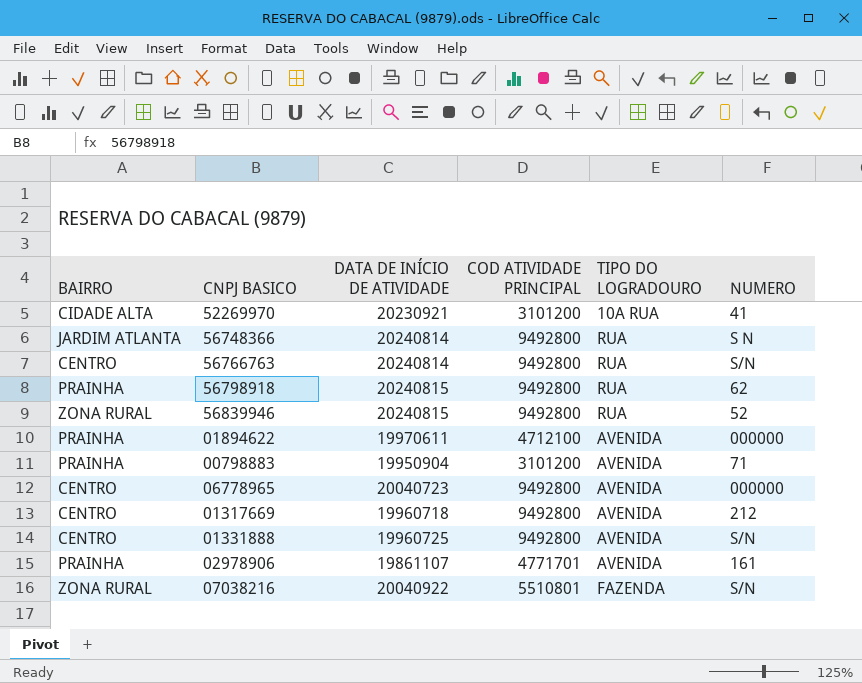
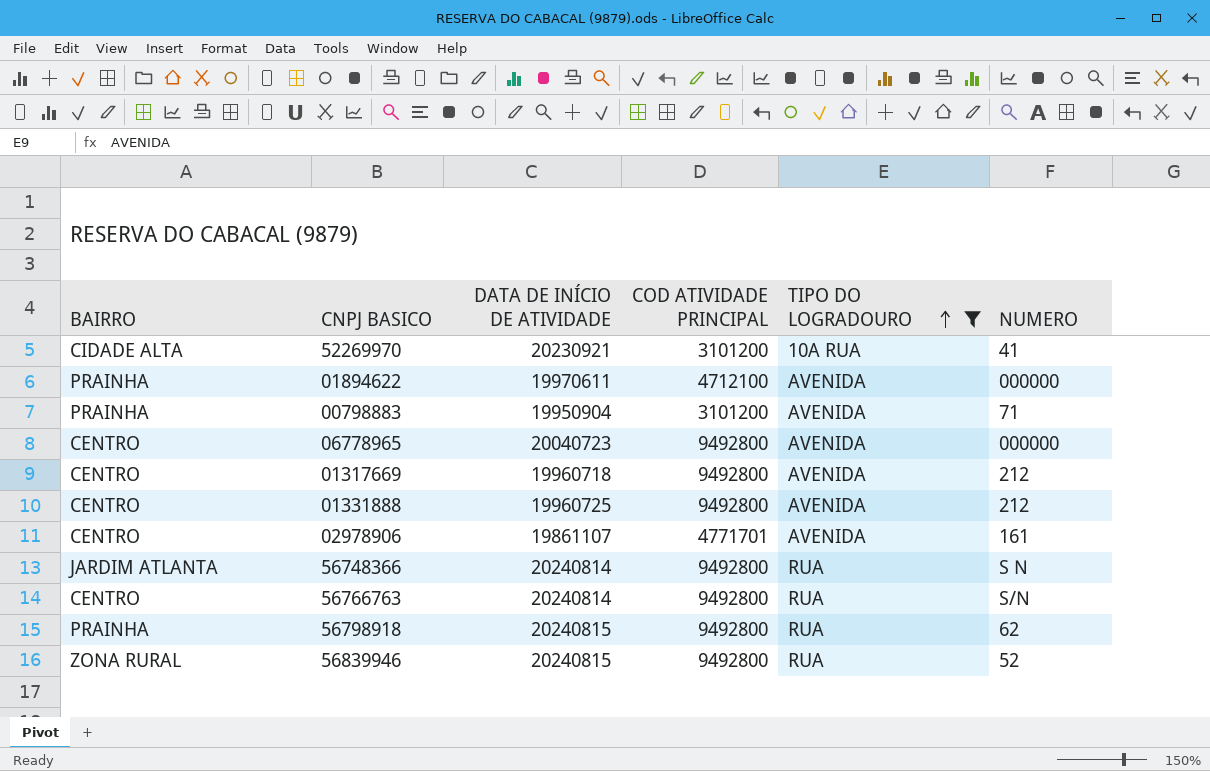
filter: none -> TIPO DO LOGRADOURO != FAZENDA
row order: none -> TIPO DO LOGRADOURO ascending
01331888 | NUMERO: S/N -> 212
02978906 | BAIRRO: PRAINHA -> CENTRO

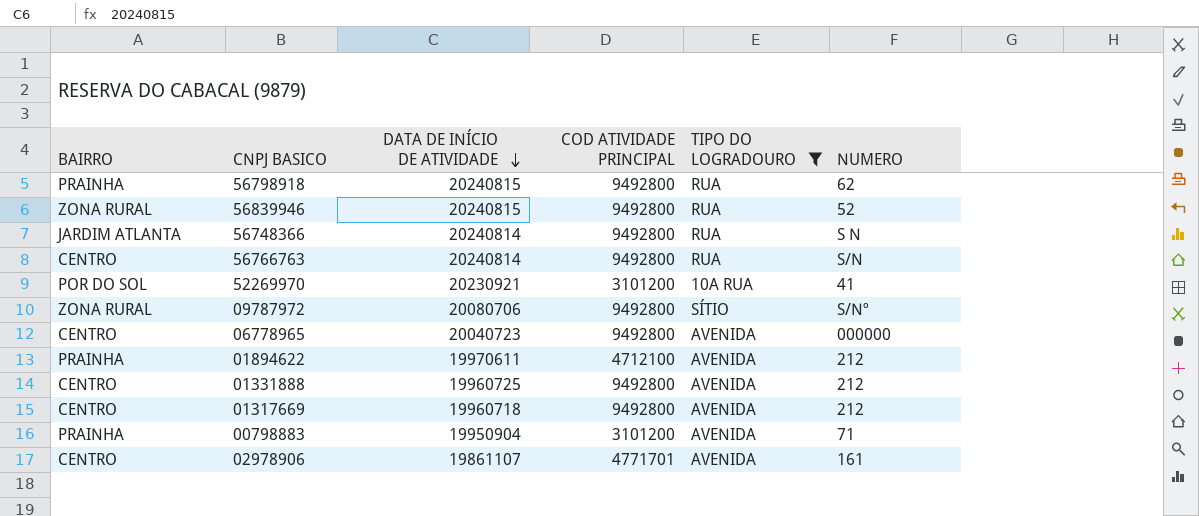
row order: TIPO DO LOGRADOURO ascending -> DATA DE INÍCIO DE ATIVIDADE descending
52269970 | BAIRRO: CIDADE ALTA -> POR DO SOL
row 09787972: none -> ZONA RURAL | 20080706 | 9492800 | SÍTIO | S/Nº
01894622 | NUMERO: 000000 -> 212

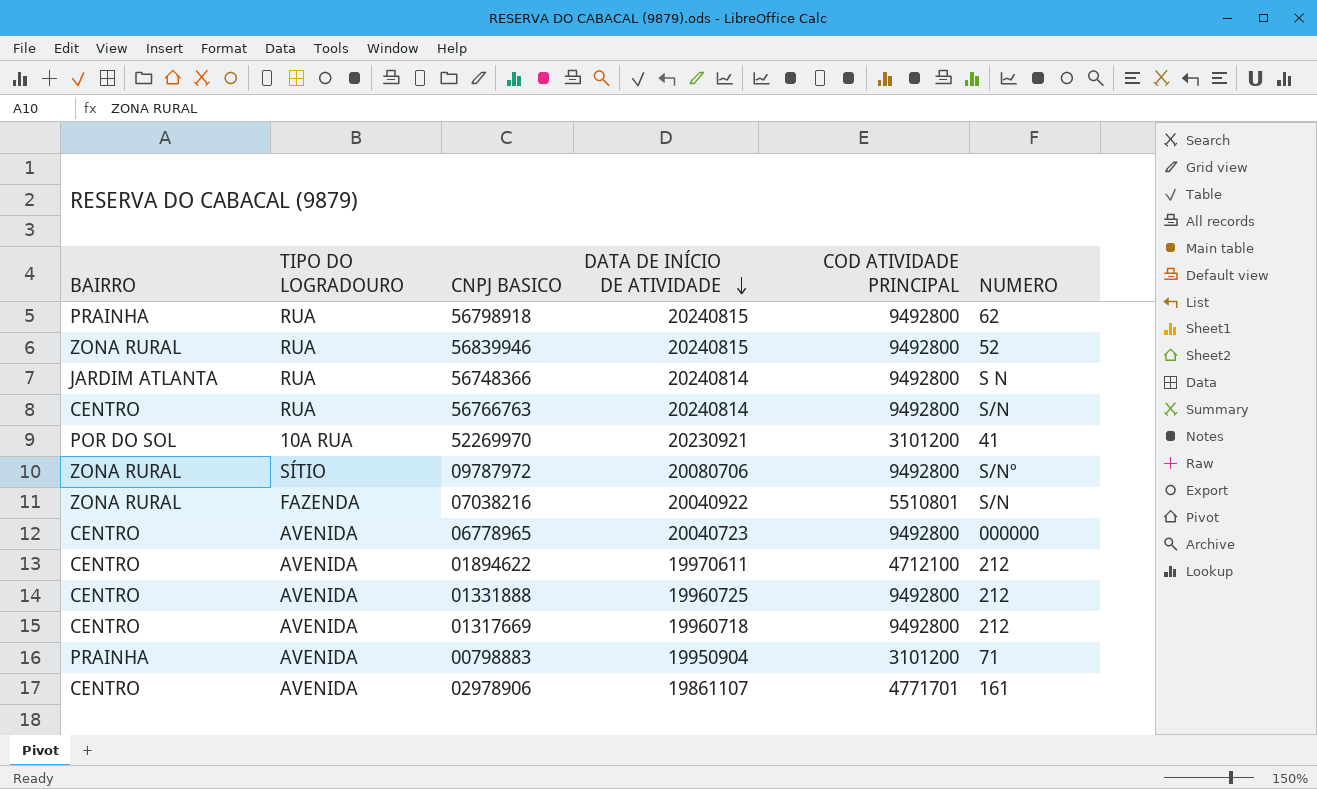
filter: TIPO DO LOGRADOURO != FAZENDA -> none
column TIPO DO LOGRADOURO | position: 5 -> 2
01894622 | BAIRRO: PRAINHA -> CENTRO

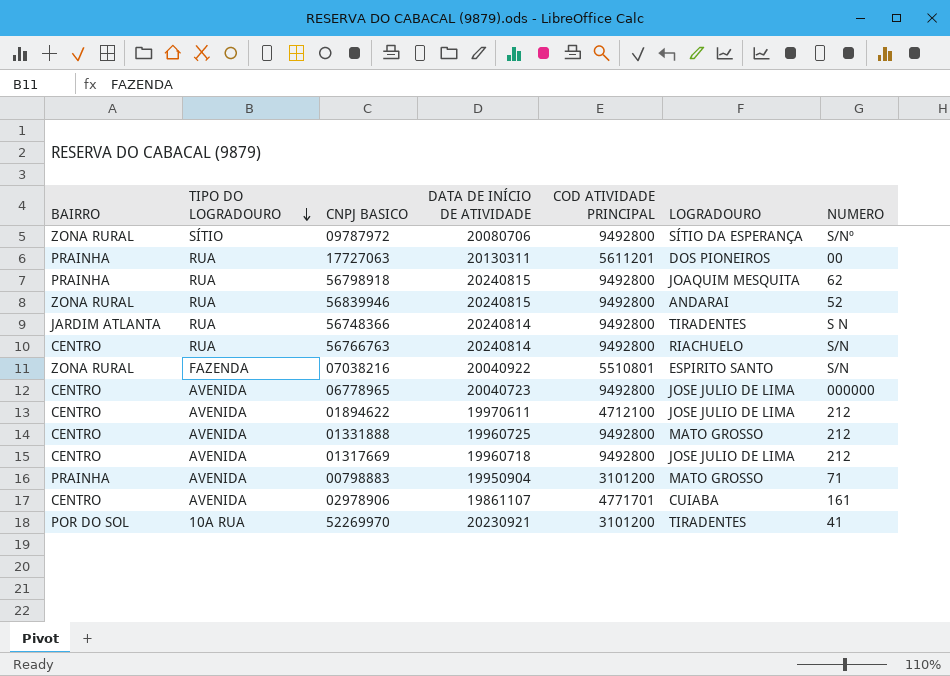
row order: DATA DE INÍCIO DE ATIVIDADE descending -> TIPO DO LOGRADOURO descending
column LOGRADOURO | position: none -> 6
row 17727063: none -> PRAINHA | RUA | 20130311 | 5611201 | DOS PIONEIROS | 00

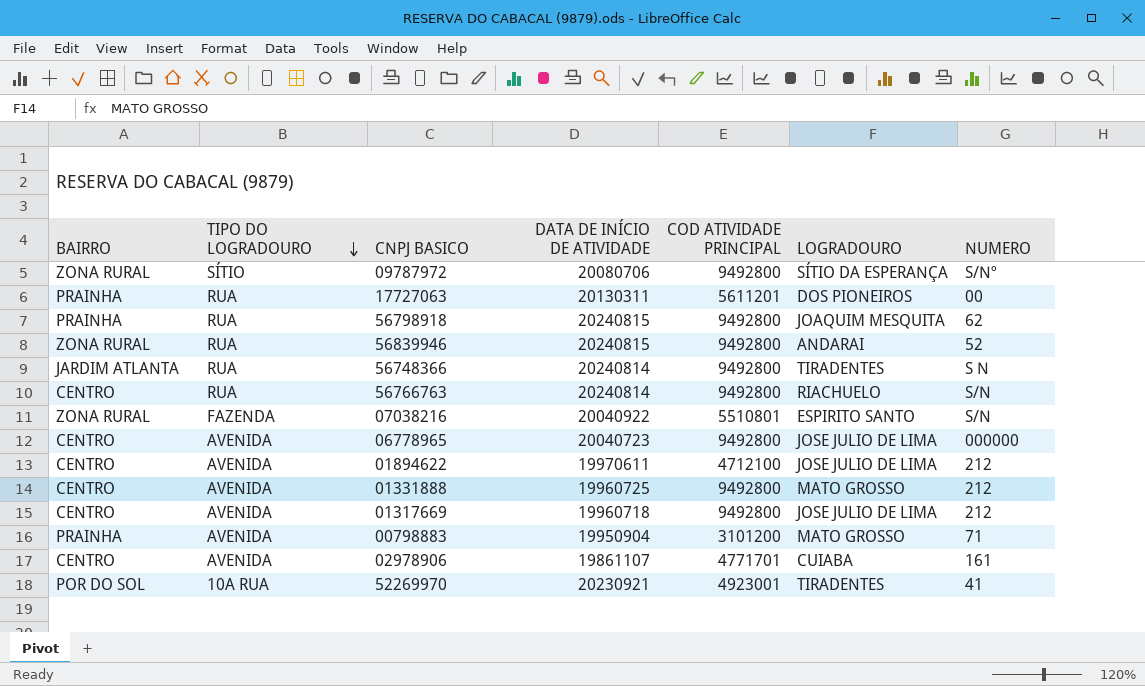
52269970 | COD ATIVIDADE PRINCIPAL: 3101200 -> 4923001

